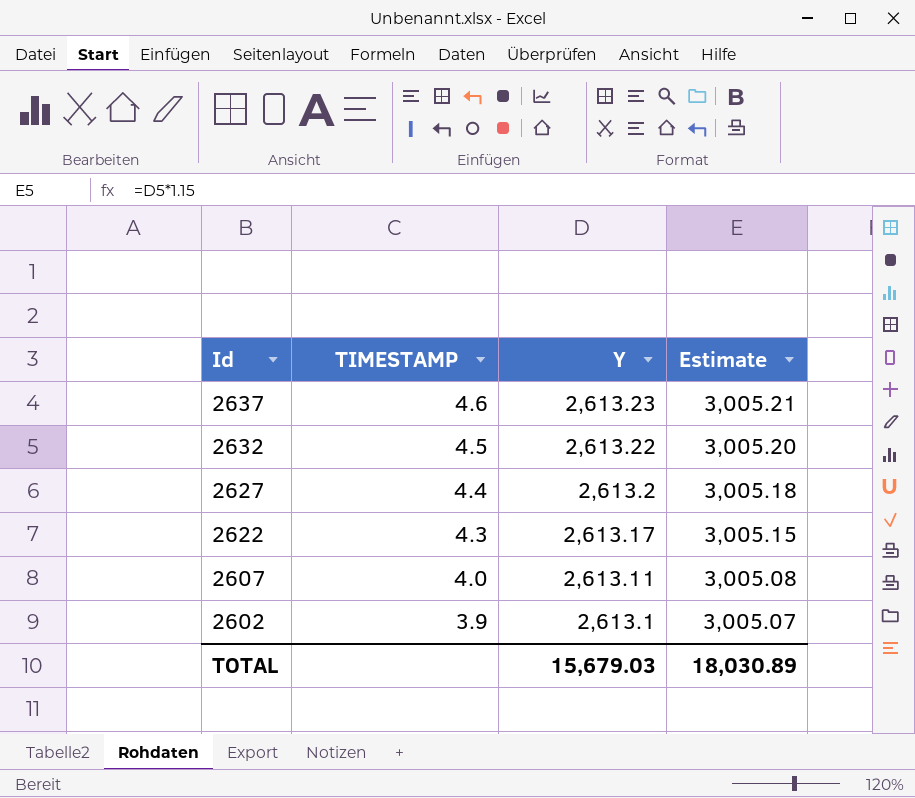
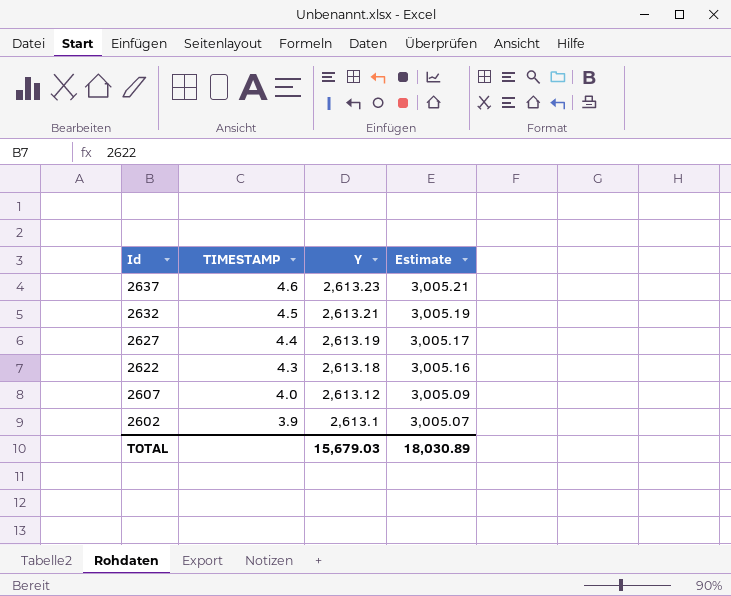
2632 | Y: 2,613.22 -> 2,613.21
2632 | Estimate: 3,005.20 -> 3,005.19
2627 | Y: 2,613.2 -> 2,613.19
2627 | Estimate: 3,005.18 -> 3,005.17
2622 | Y: 2,613.17 -> 2,613.18
2622 | Estimate: 3,005.15 -> 3,005.16
2607 | Y: 2,613.11 -> 2,613.12
2607 | Estimate: 3,005.08 -> 3,005.09

